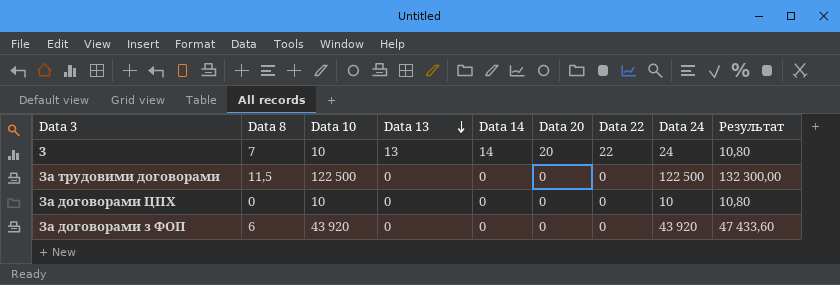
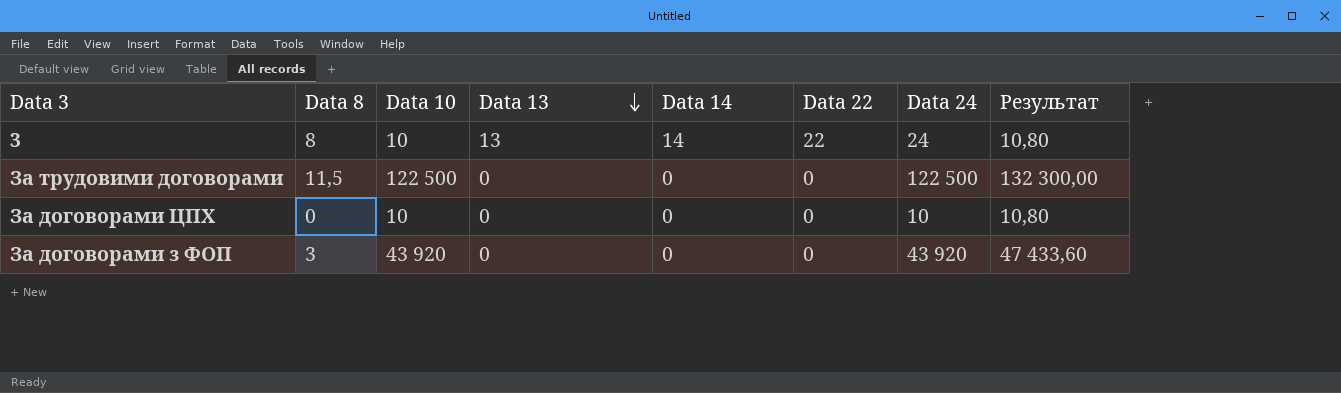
column Data 20 | position: 6 -> none
3 | Data 8: 7 -> 8
За договорами з ФОП | Data 8: 6 -> 3

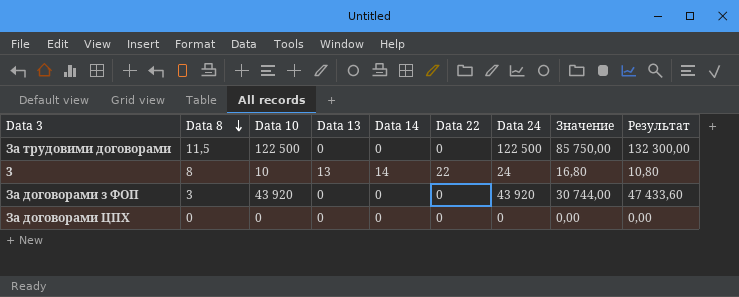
row order: Data 13 descending -> Data 8 descending
column Значение | formula: none -> [Data 24] * 0,7
За договорами ЦПХ | Data 10: 10 -> 0
За договорами ЦПХ | Data 24: 10 -> 0
За договорами ЦПХ | Результат: 10,80 -> 0,00

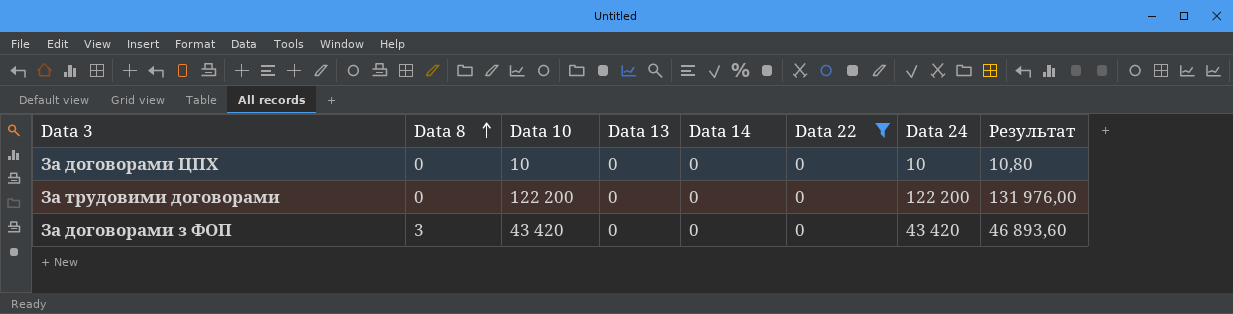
filter: none -> Data 22 = 0
row order: Data 8 descending -> Data 8 ascending
column Значение | formula: [Data 24] * 0,7 -> none
За договорами ЦПХ | Data 10: 0 -> 10
За договорами ЦПХ | Data 24: 0 -> 10
За договорами ЦПХ | Результат: 0,00 -> 10,80
За трудовими договорами | Data 8: 11,5 -> 0
За трудовими договорами | Data 10: 122 500 -> 122 200
За трудовими договорами | Data 24: 122 500 -> 122 200
За трудовими договорами | Результат: 132 300,00 -> 131 976,00
За договорами з ФОП | Data 10: 43 920 -> 43 420
За договорами з ФОП | Data 24: 43 920 -> 43 420
За договорами з ФОП | Результат: 47 433,60 -> 46 893,60

